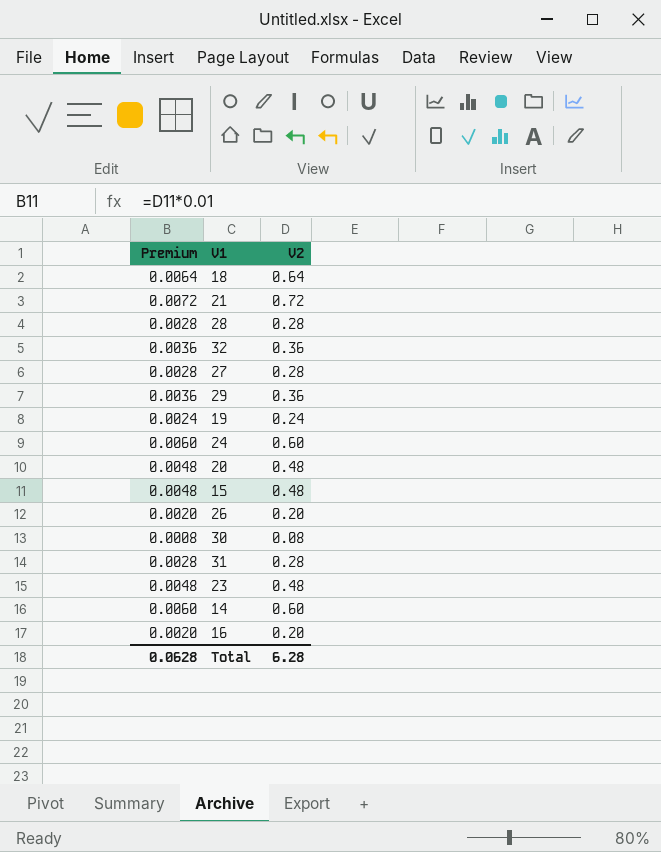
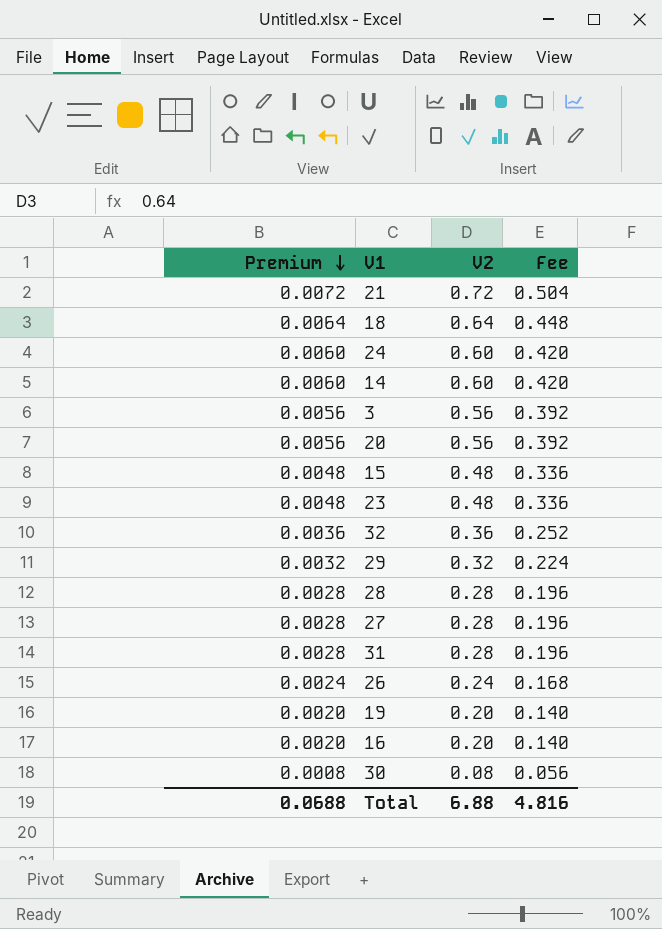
row order: none -> Premium descending
column Fee | formula: none -> [V2] * 0.7
row 3: none -> 0.0056 | 0.56 | 0.392
20 | Premium: 0.0048 -> 0.0056
20 | V2: 0.48 -> 0.56
29 | Premium: 0.0036 -> 0.0032
29 | V2: 0.36 -> 0.32
26 | Premium: 0.0020 -> 0.0024
26 | V2: 0.20 -> 0.24
19 | Premium: 0.0024 -> 0.0020
19 | V2: 0.24 -> 0.20
Total | Premium: 0.0628 -> 0.0688
Total | V2: 6.28 -> 6.88

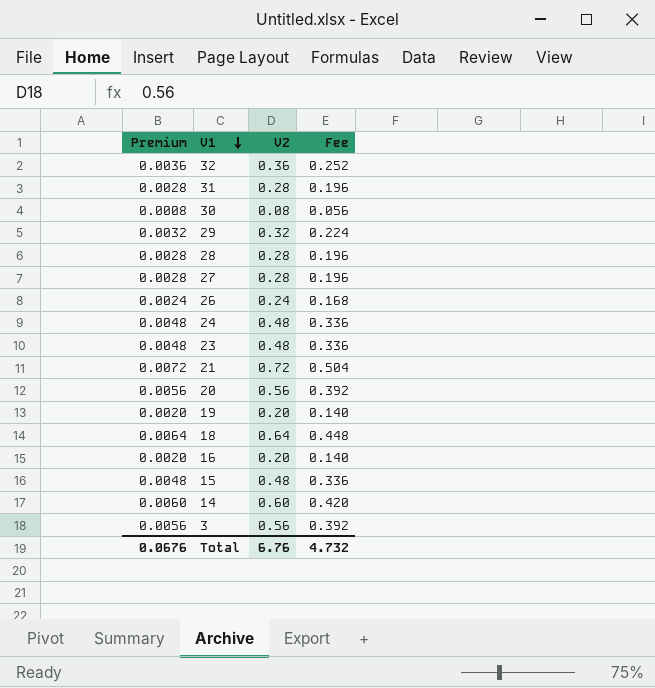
row order: Premium descending -> V1 descending
24 | Premium: 0.0060 -> 0.0048
24 | V2: 0.60 -> 0.48
24 | Fee: 0.420 -> 0.336
Total | Premium: 0.0688 -> 0.0676
Total | V2: 6.88 -> 6.76
Total | Fee: 4.816 -> 4.732

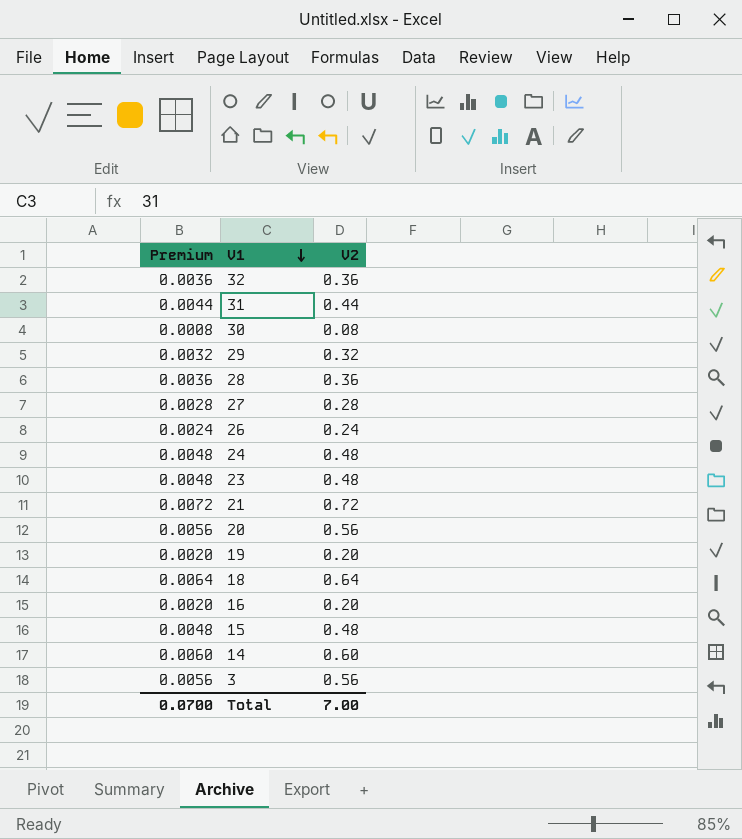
column Fee | formula: [V2] * 0.7 -> none
31 | Premium: 0.0028 -> 0.0044
31 | V2: 0.28 -> 0.44
28 | Premium: 0.0028 -> 0.0036
28 | V2: 0.28 -> 0.36
Total | Premium: 0.0676 -> 0.0700
Total | V2: 6.76 -> 7.00

